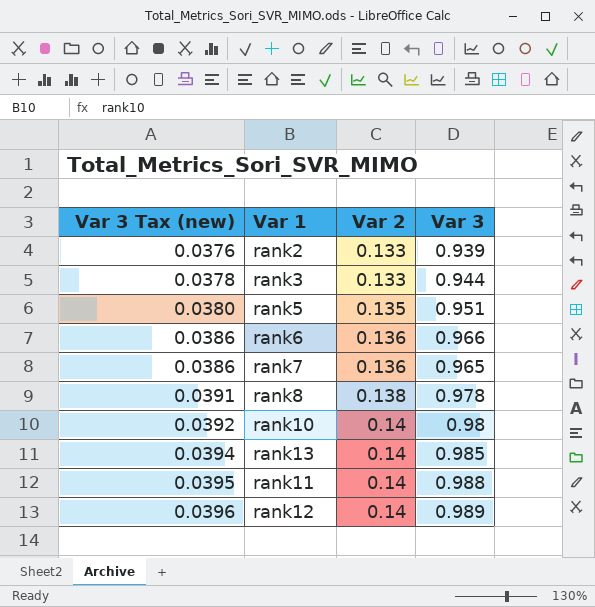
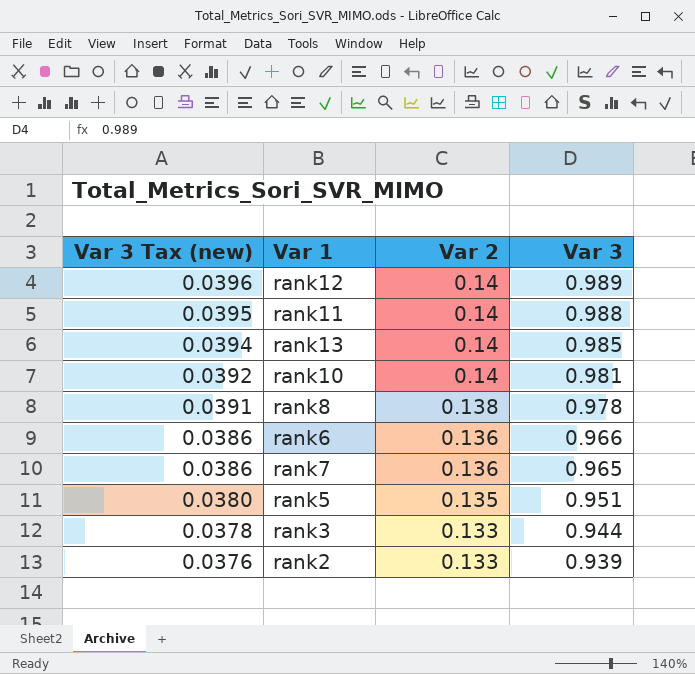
row order: Var 3 Tax (new) ascending -> Var 3 Tax (new) descending
rank10 | Var 3: 0.98 -> 0.981

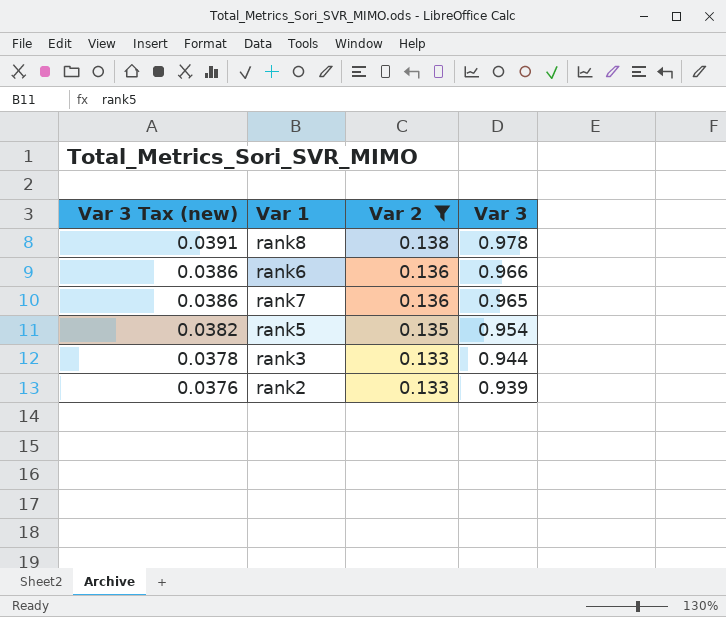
filter: none -> Var 2 != 0.14
rank5 | Var 3 Tax (new): 0.0380 -> 0.0382
rank5 | Var 3: 0.951 -> 0.954

